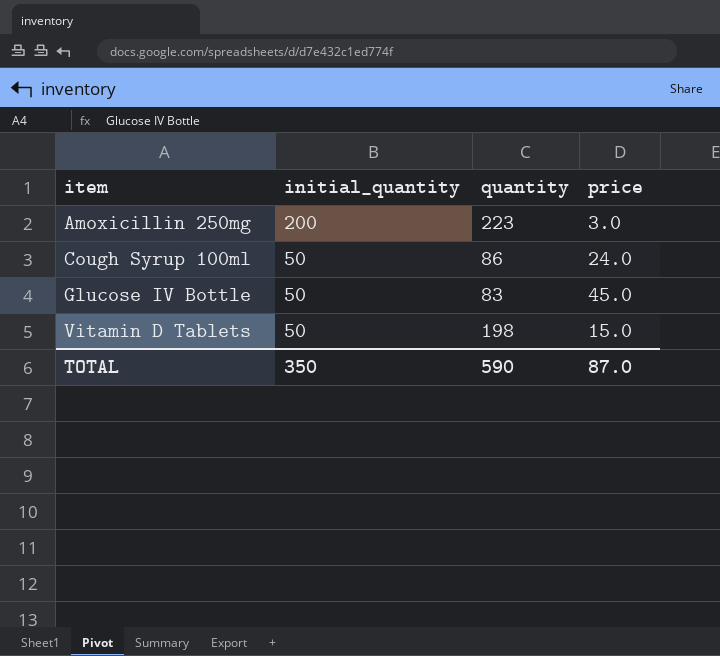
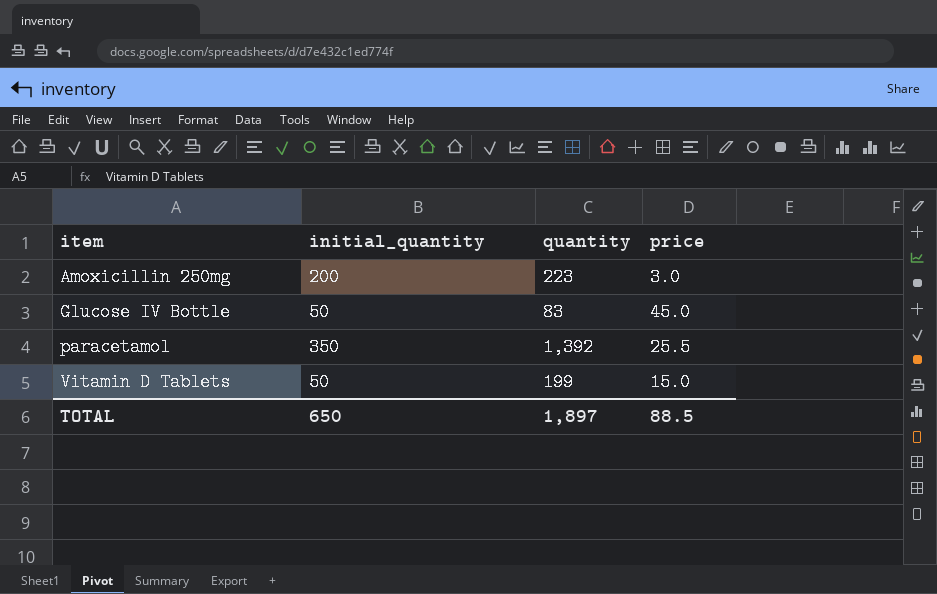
row Cough Syrup 100ml: 50 | 86 | 24.0 -> none
row paracetamol: none -> 350 | 1,392 | 25.5
Vitamin D Tablets | quantity: 198 -> 199
TOTAL | initial_quantity: 350 -> 650
TOTAL | quantity: 590 -> 1,897
TOTAL | price: 87.0 -> 88.5

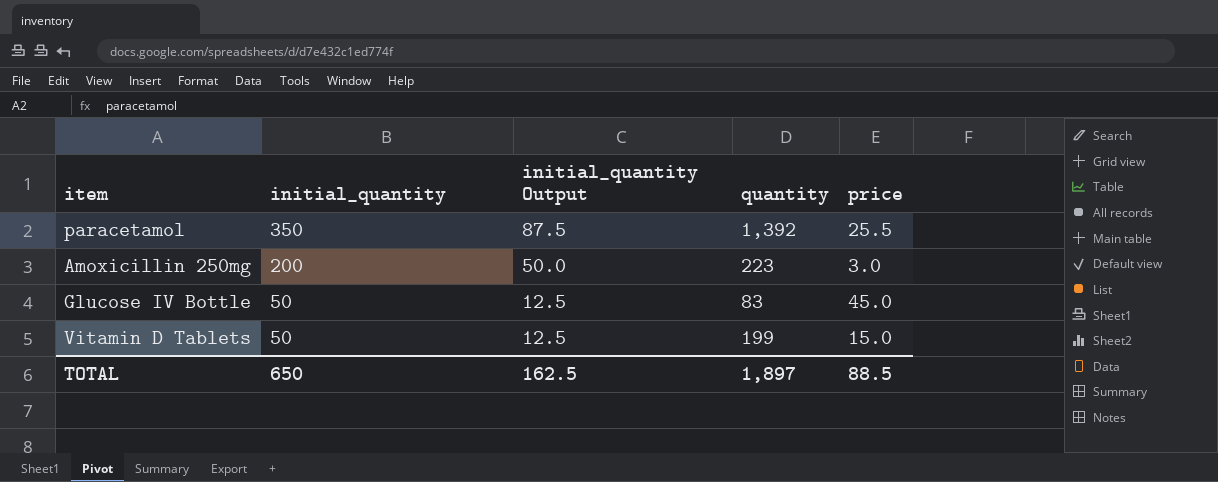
row order: item ascending -> initial_quantity descending
column initial_quantity Output | formula: none -> [initial_quantity] * 0.25

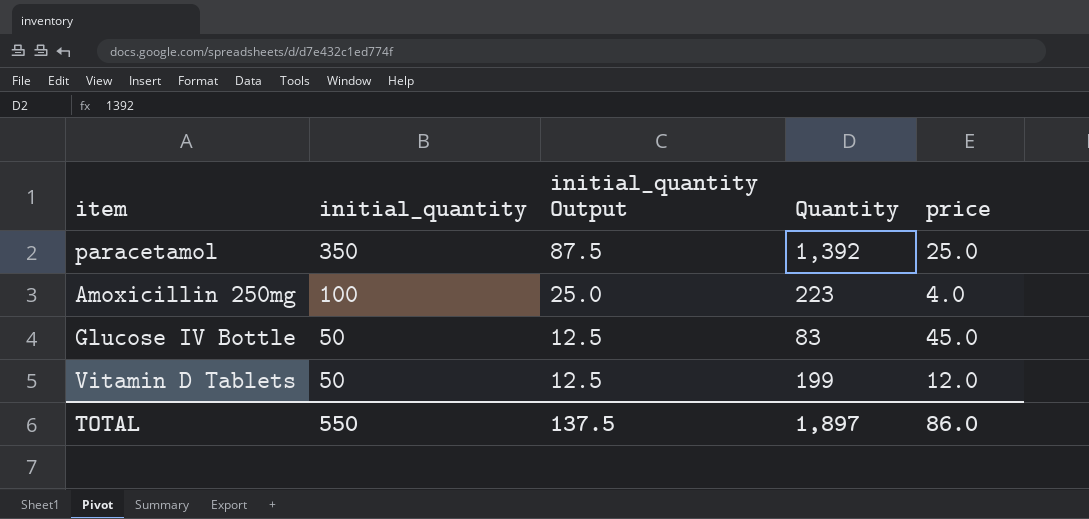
column name: quantity -> Quantity
paracetamol | price: 25.5 -> 25.0
Amoxicillin 250mg | initial_quantity: 200 -> 100
Amoxicillin 250mg | initial_quantity Output: 50.0 -> 25.0
Amoxicillin 250mg | price: 3.0 -> 4.0
Vitamin D Tablets | price: 15.0 -> 12.0
TOTAL | initial_quantity: 650 -> 550
TOTAL | initial_quantity Output: 162.5 -> 137.5
TOTAL | price: 88.5 -> 86.0

